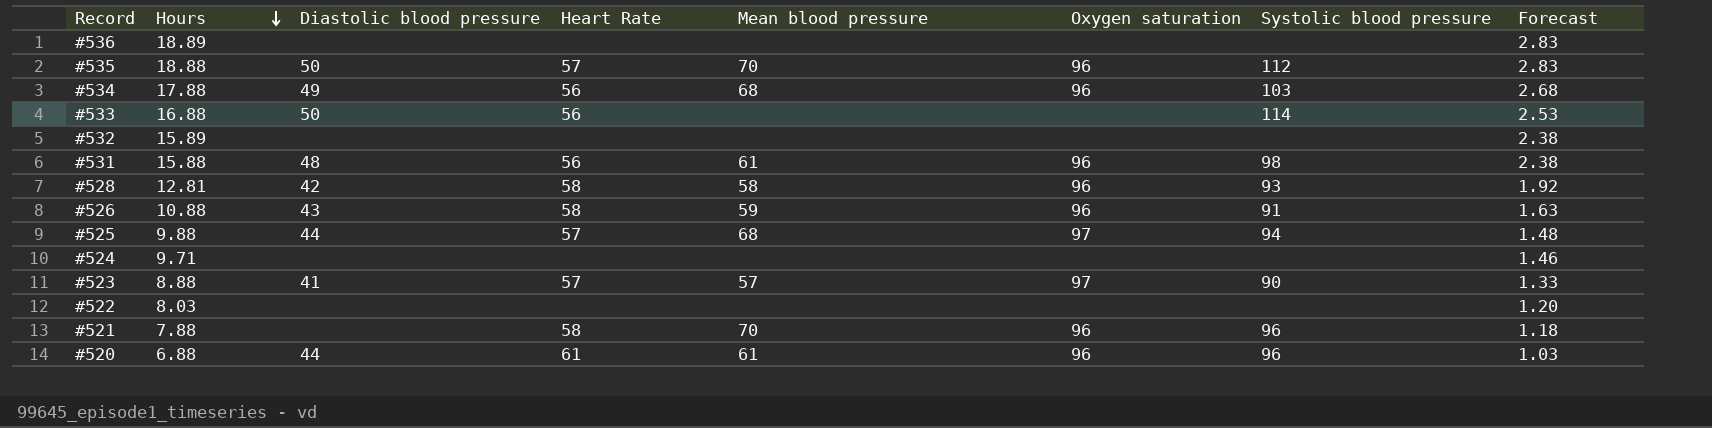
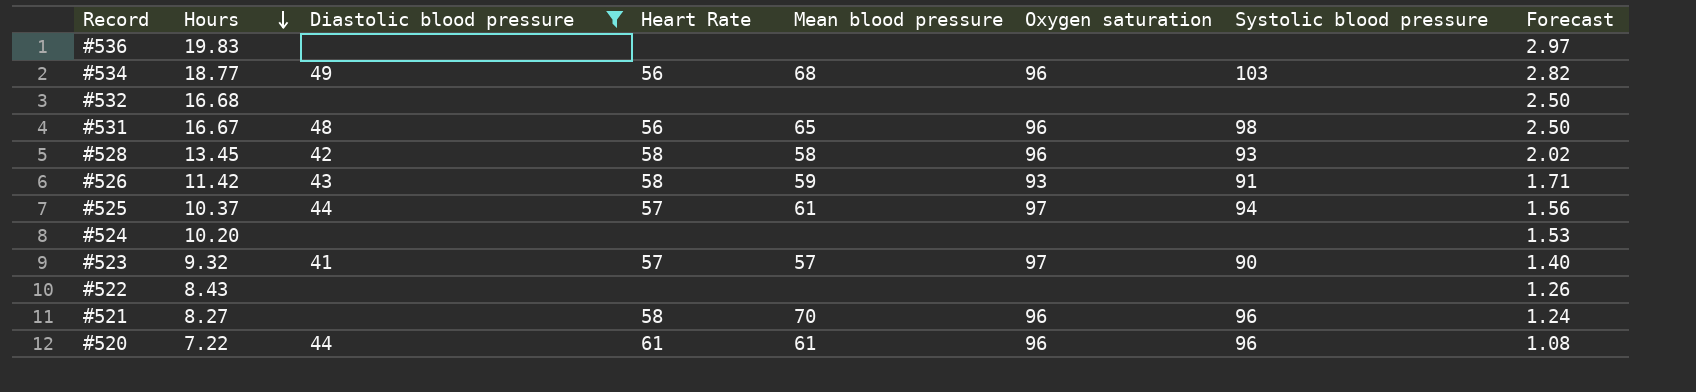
filter: none -> Diastolic blood pressure != 50
#536 | Hours: 18.89 -> 19.83
#536 | Forecast: 2.83 -> 2.97
#534 | Hours: 17.88 -> 18.77
#534 | Forecast: 2.68 -> 2.82
#532 | Hours: 15.89 -> 16.68
#532 | Forecast: 2.38 -> 2.50
#531 | Hours: 15.88 -> 16.67
#531 | Mean blood pressure: 61 -> 65
#531 | Forecast: 2.38 -> 2.50
#528 | Hours: 12.81 -> 13.45
#528 | Forecast: 1.92 -> 2.02
#526 | Hours: 10.88 -> 11.42
#526 | Oxygen saturation: 96 -> 93
#526 | Forecast: 1.63 -> 1.71
#525 | Hours: 9.88 -> 10.37
#525 | Mean blood pressure: 68 -> 61
#525 | Forecast: 1.48 -> 1.56
#524 | Hours: 9.71 -> 10.20
#524 | Forecast: 1.46 -> 1.53
#523 | Hours: 8.88 -> 9.32
#523 | Forecast: 1.33 -> 1.40
#522 | Hours: 8.03 -> 8.43
#522 | Forecast: 1.20 -> 1.26
#521 | Hours: 7.88 -> 8.27
#521 | Forecast: 1.18 -> 1.24
#520 | Hours: 6.88 -> 7.22
#520 | Forecast: 1.03 -> 1.08

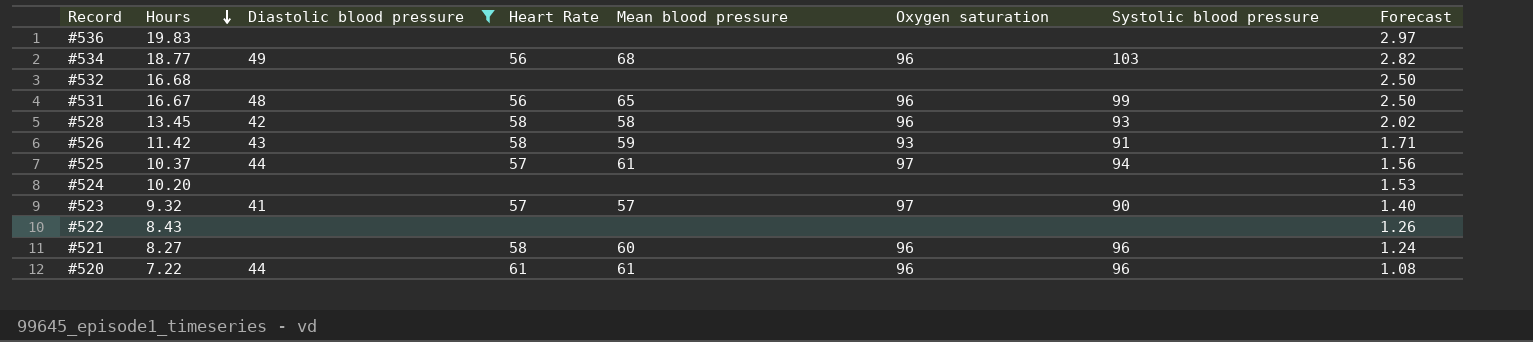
#531 | Systolic blood pressure: 98 -> 99
#521 | Mean blood pressure: 70 -> 60

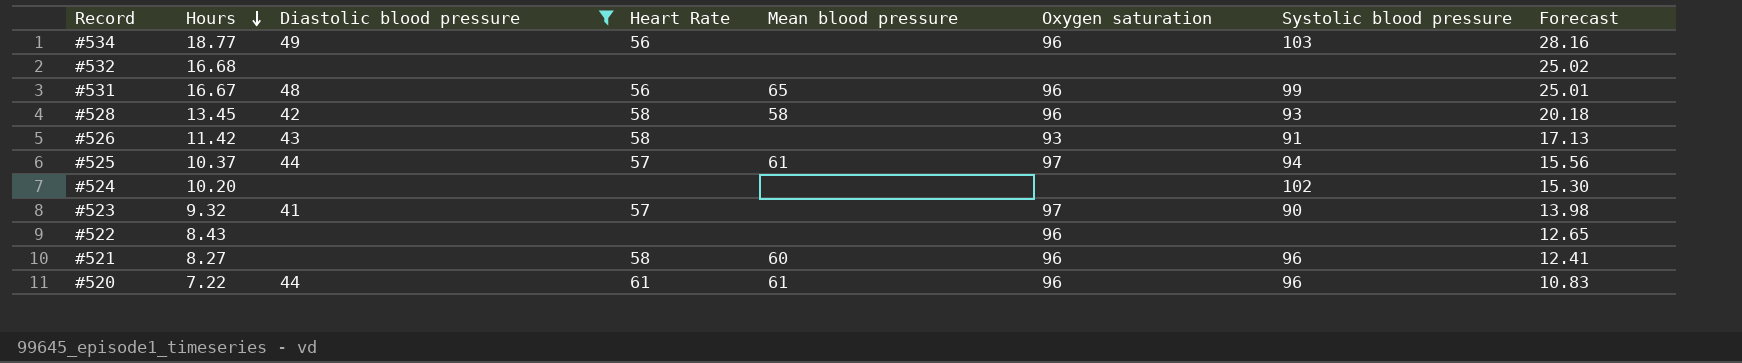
column Forecast | formula: [Hours] * 0.15 -> [Hours] * 1.5
row #536: 19.83 | none | none | none | none | none | 2.97 -> none
#534 | Mean blood pressure: 68 -> none
#526 | Mean blood pressure: 59 -> none
#524 | Systolic blood pressure: none -> 102
#523 | Mean blood pressure: 57 -> none
#522 | Oxygen saturation: none -> 96

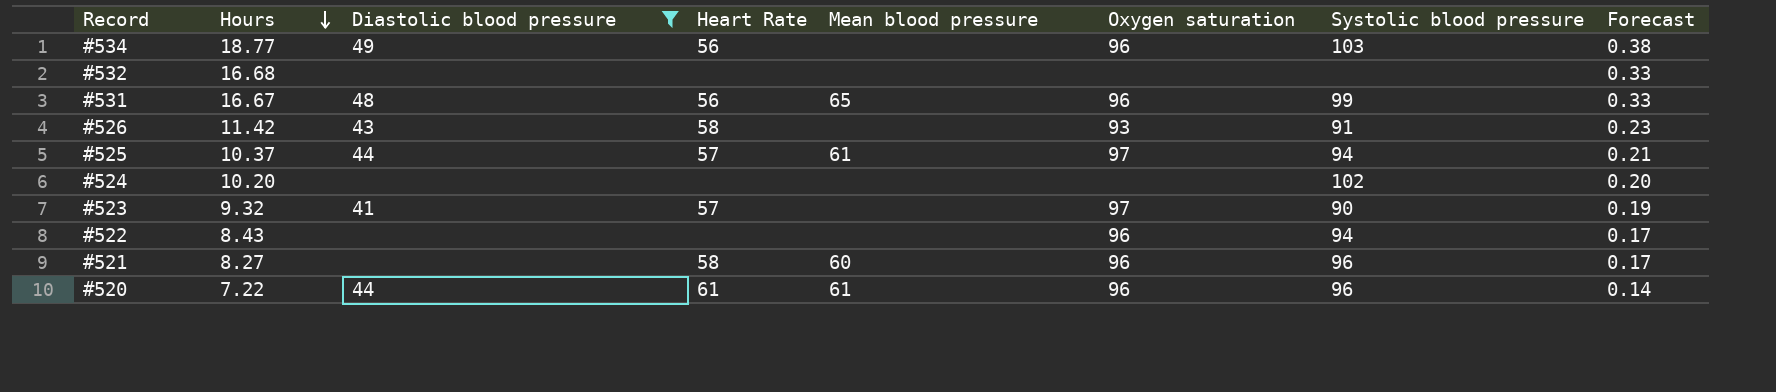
column Forecast | formula: [Hours] * 1.5 -> [Hours] * 0.02
row #528: 13.45 | 42 | 58 | 58 | 96 | 93 | 20.18 -> none
#522 | Systolic blood pressure: none -> 94

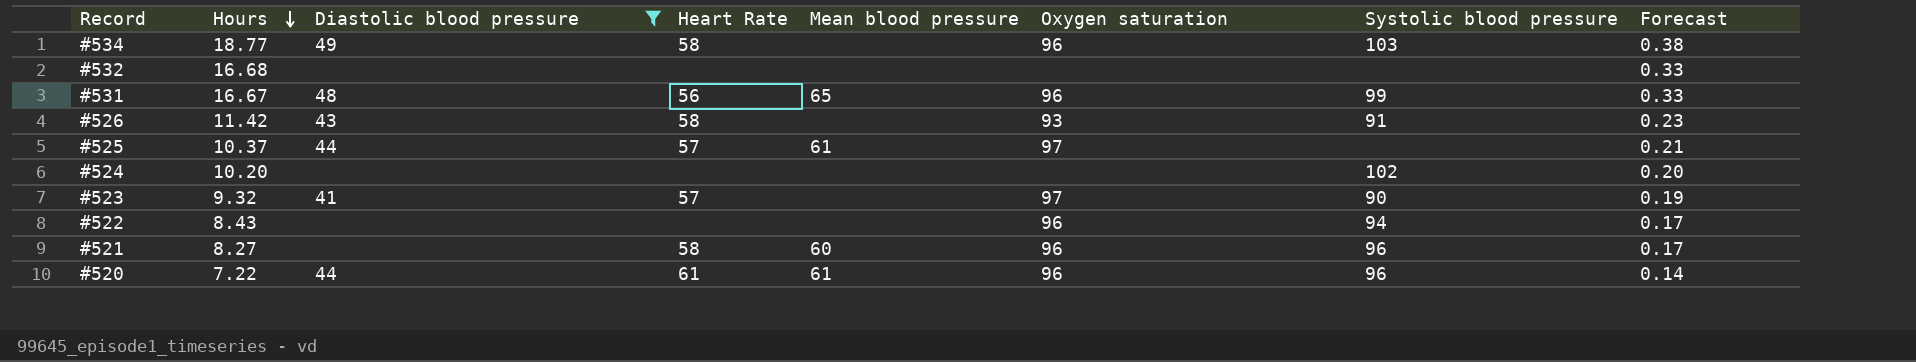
#534 | Heart Rate: 56 -> 58
#525 | Systolic blood pressure: 94 -> none

